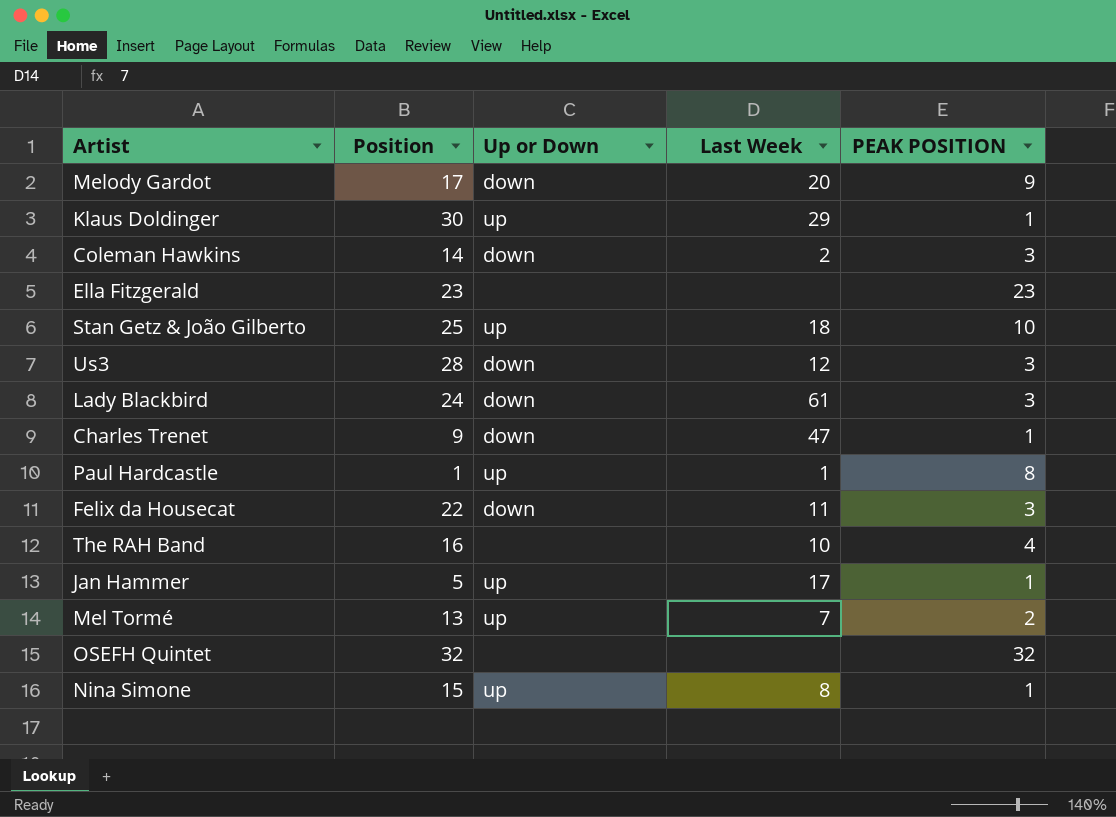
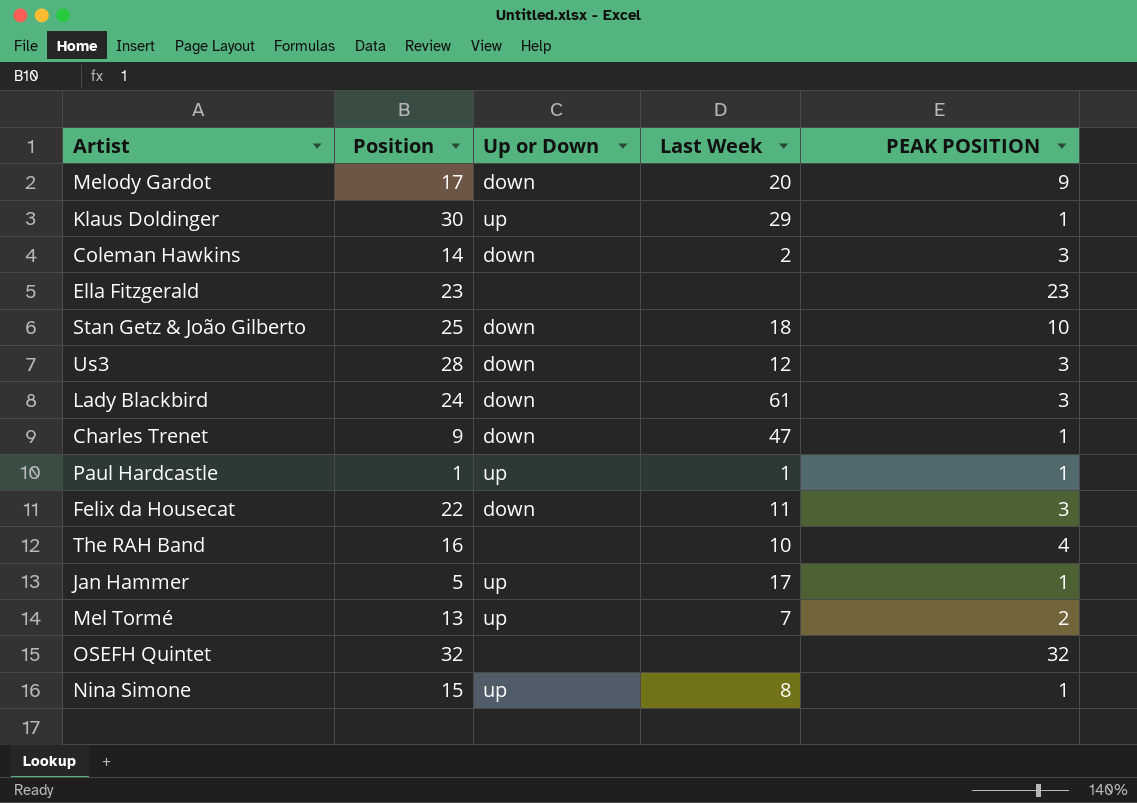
Stan Getz & João Gilberto | Up or Down: up -> down
Paul Hardcastle | PEAK POSITION: 8 -> 1

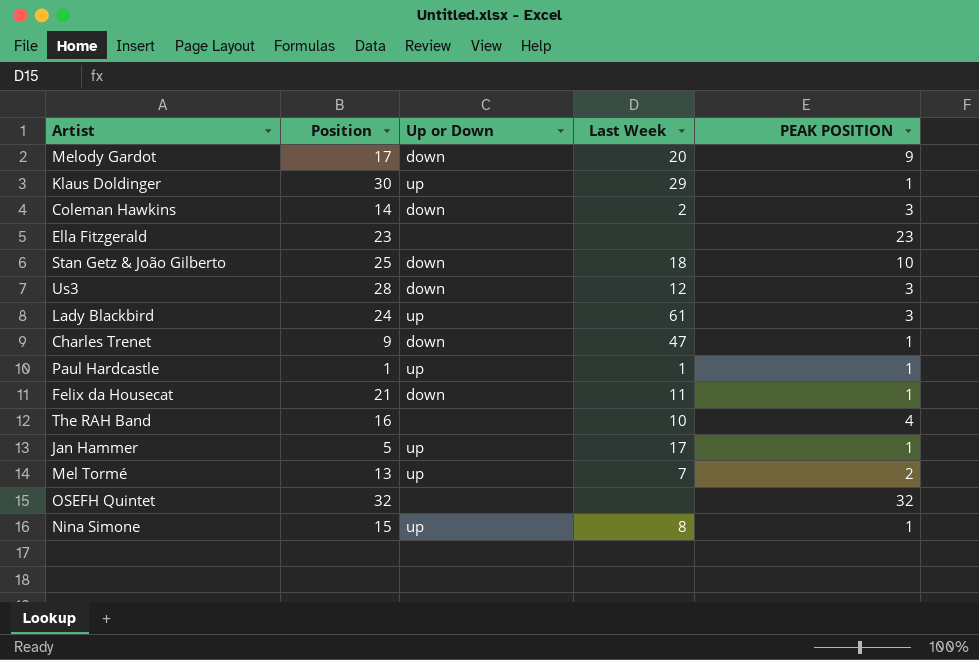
Lady Blackbird | Up or Down: down -> up
Felix da Housecat | Position: 22 -> 21
Felix da Housecat | PEAK POSITION: 3 -> 1

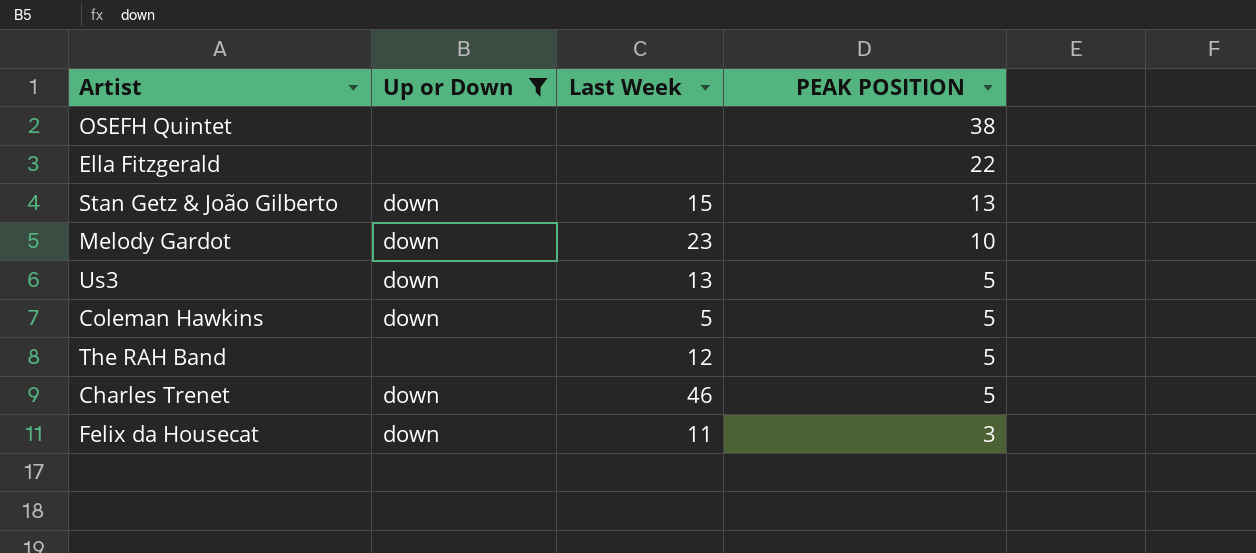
filter: none -> Up or Down != up
row order: none -> PEAK POSITION descending
column Position | position: 2 -> none
OSEFH Quintet | PEAK POSITION: 32 -> 38
Ella Fitzgerald | PEAK POSITION: 23 -> 22
Stan Getz & João Gilberto | Last Week: 18 -> 15
Stan Getz & João Gilberto | PEAK POSITION: 10 -> 13
Melody Gardot | Last Week: 20 -> 23
Melody Gardot | PEAK POSITION: 9 -> 10
Us3 | Last Week: 12 -> 13
Us3 | PEAK POSITION: 3 -> 5
Coleman Hawkins | Last Week: 2 -> 5
Coleman Hawkins | PEAK POSITION: 3 -> 5
The RAH Band | Last Week: 10 -> 12
The RAH Band | PEAK POSITION: 4 -> 5
Charles Trenet | Last Week: 47 -> 46
Charles Trenet | PEAK POSITION: 1 -> 5
Felix da Housecat | PEAK POSITION: 1 -> 3

